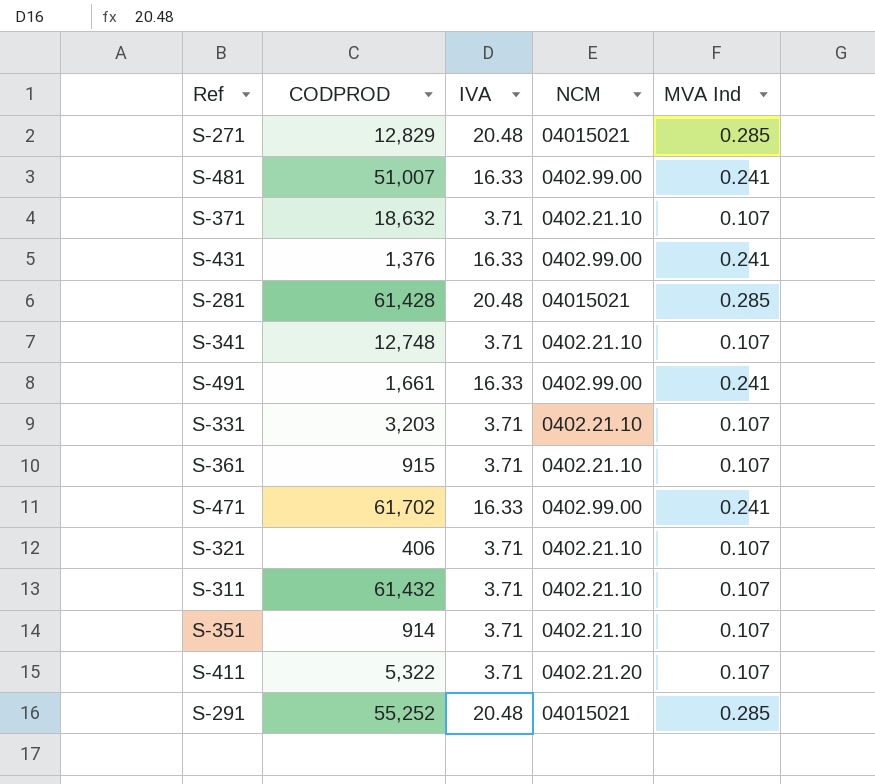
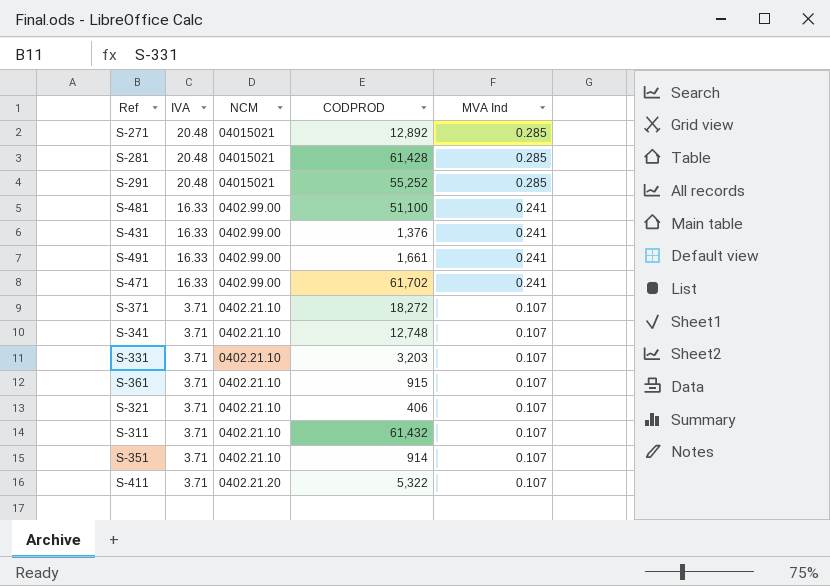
row order: none -> IVA descending
column CODPROD | position: 2 -> 4
S-271 | CODPROD: 12,829 -> 12,892
S-481 | CODPROD: 51,007 -> 51,100
S-371 | CODPROD: 18,632 -> 18,272

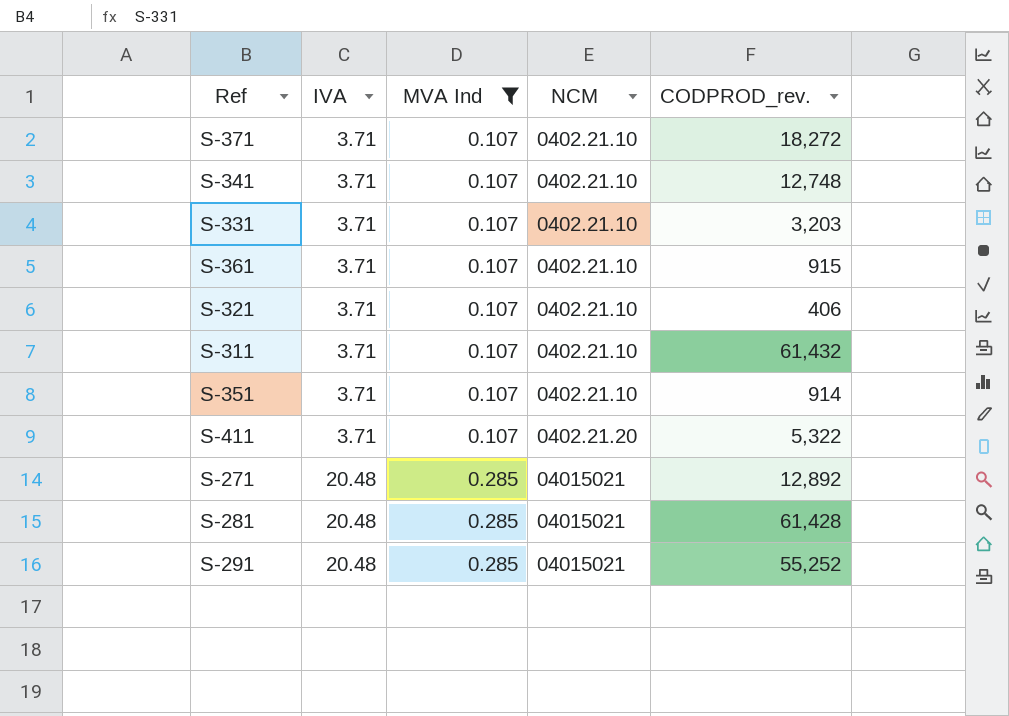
filter: none -> MVA Ind != 0.241
row order: IVA descending -> IVA ascending
column MVA Ind | position: 5 -> 3
column name: CODPROD -> CODPROD_rev.

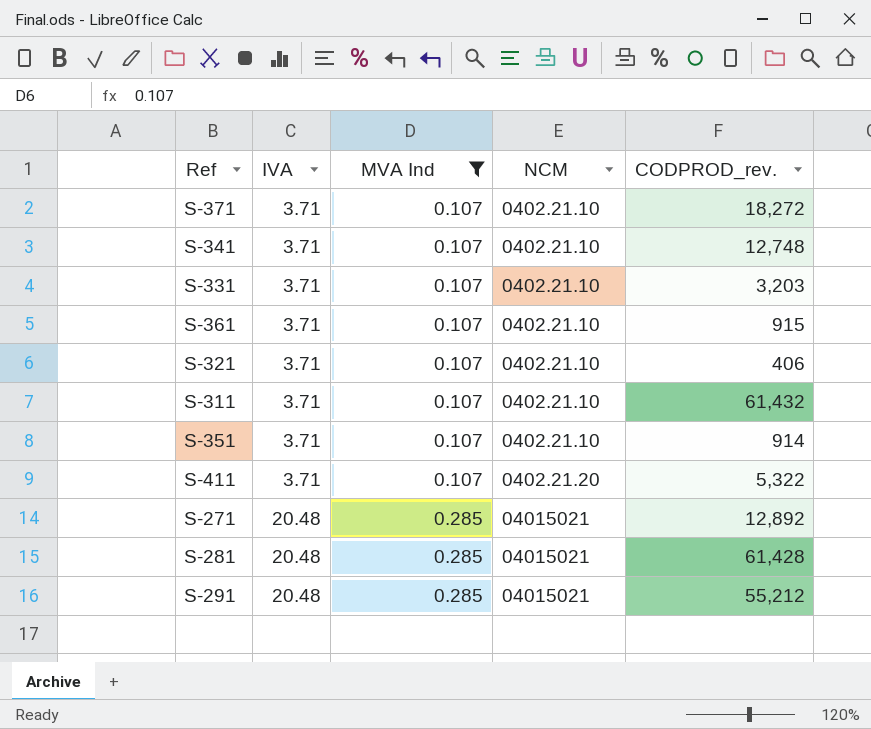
S-291 | CODPROD_rev.: 55,252 -> 55,212

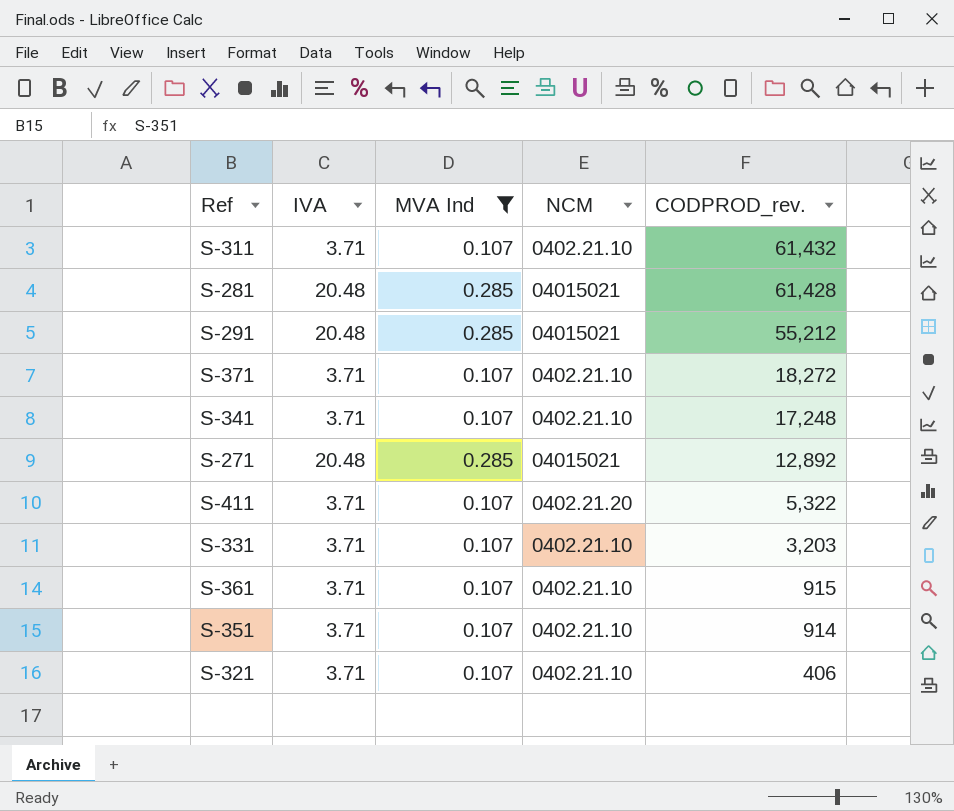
row order: IVA ascending -> CODPROD_rev. descending
S-341 | CODPROD_rev.: 12,748 -> 17,248

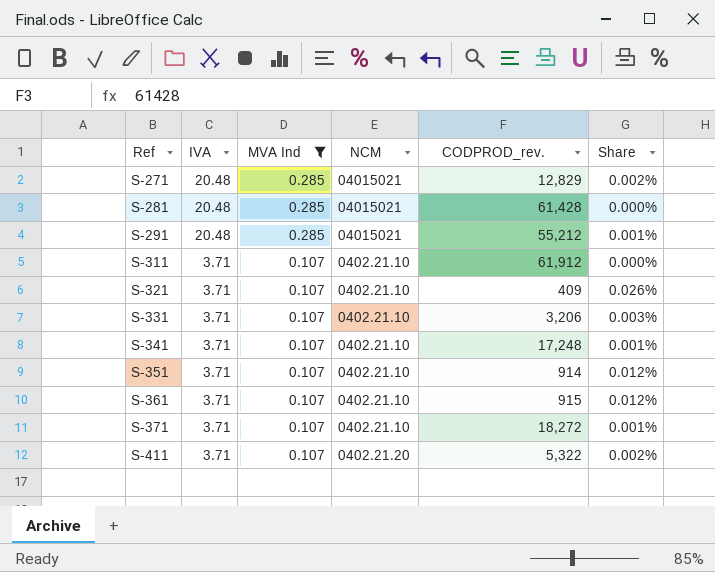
row order: CODPROD_rev. descending -> Ref ascending
column Share | formula: none -> [MVA Ind] / [CODPROD_rev.]
S-271 | CODPROD_rev.: 12,892 -> 12,829
S-311 | CODPROD_rev.: 61,432 -> 61,912
S-321 | CODPROD_rev.: 406 -> 409
S-331 | CODPROD_rev.: 3,203 -> 3,206

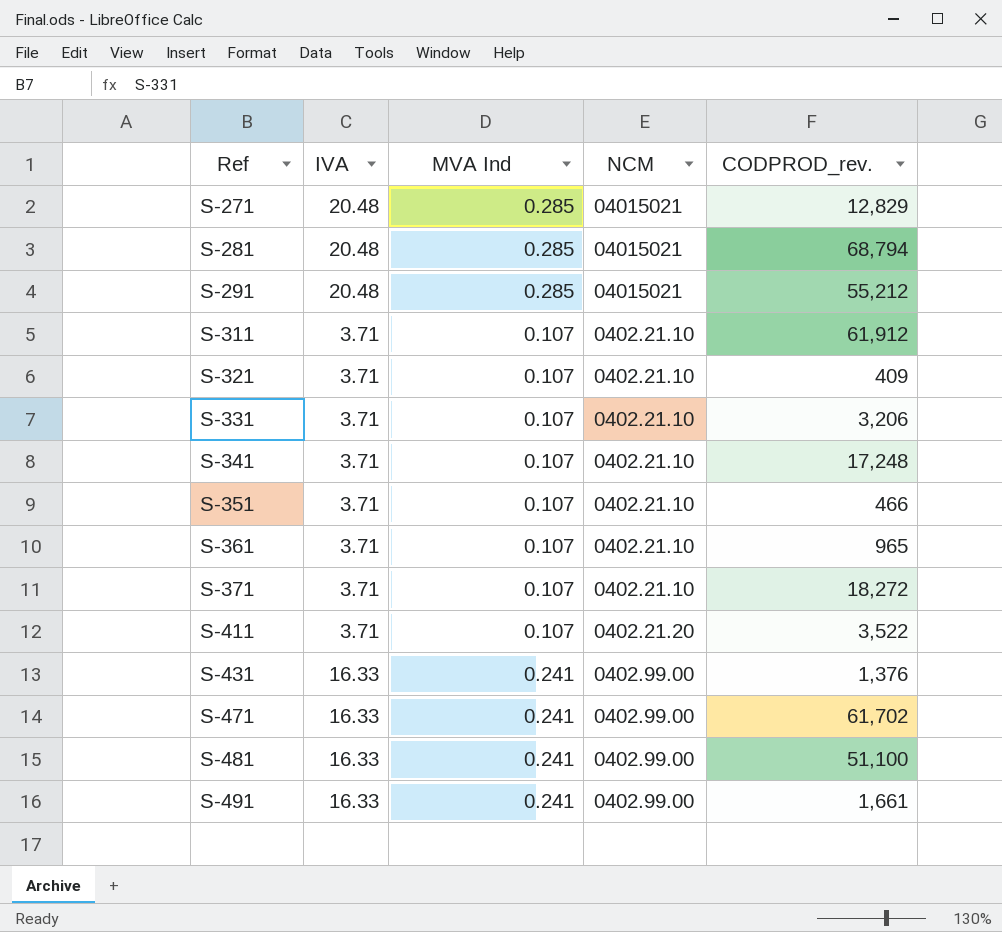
filter: MVA Ind != 0.241 -> none
column Share | formula: [MVA Ind] / [CODPROD_rev.] -> none
S-281 | CODPROD_rev.: 61,428 -> 68,794
S-351 | CODPROD_rev.: 914 -> 466
S-361 | CODPROD_rev.: 915 -> 965
S-411 | CODPROD_rev.: 5,322 -> 3,522

